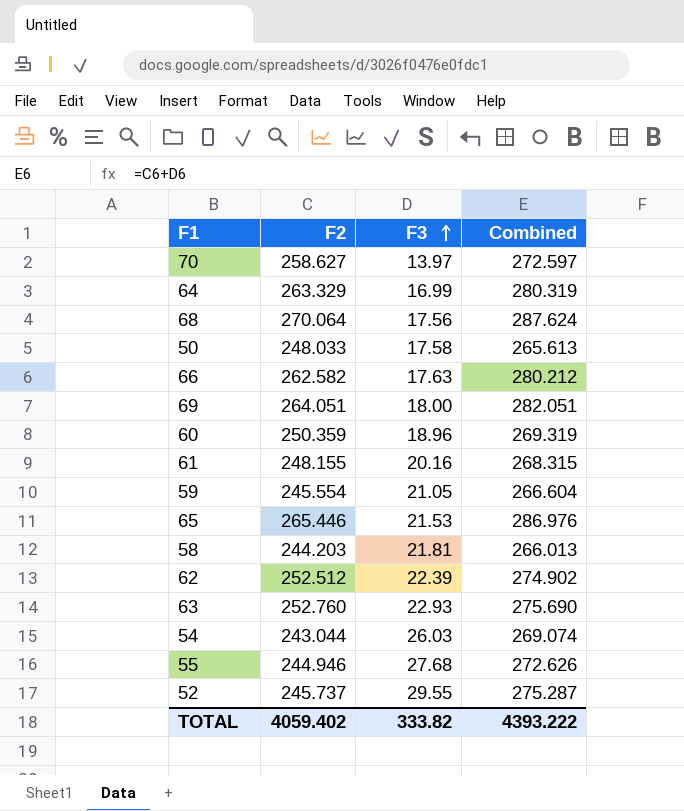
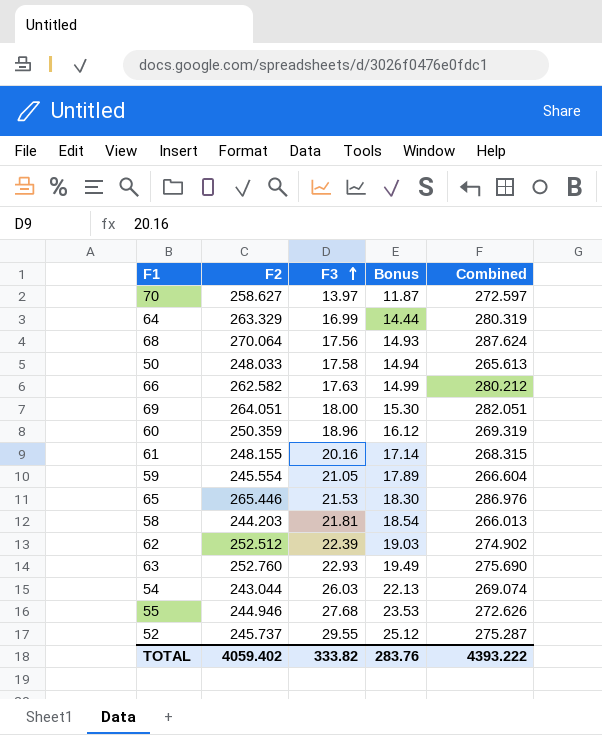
column Bonus | formula: none -> [F3] * 0.85

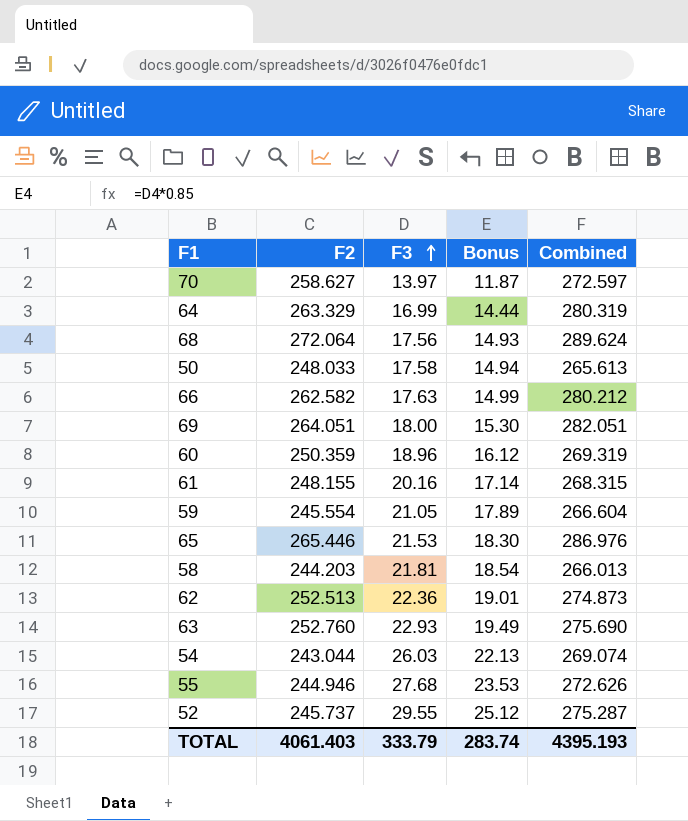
68 | F2: 270.064 -> 272.064
68 | Combined: 287.624 -> 289.624
62 | F2: 252.512 -> 252.513
62 | F3: 22.39 -> 22.36
62 | Bonus: 19.03 -> 19.01
62 | Combined: 274.902 -> 274.873
TOTAL | F2: 4059.402 -> 4061.403
TOTAL | F3: 333.82 -> 333.79
TOTAL | Bonus: 283.76 -> 283.74
TOTAL | Combined: 4393.222 -> 4395.193

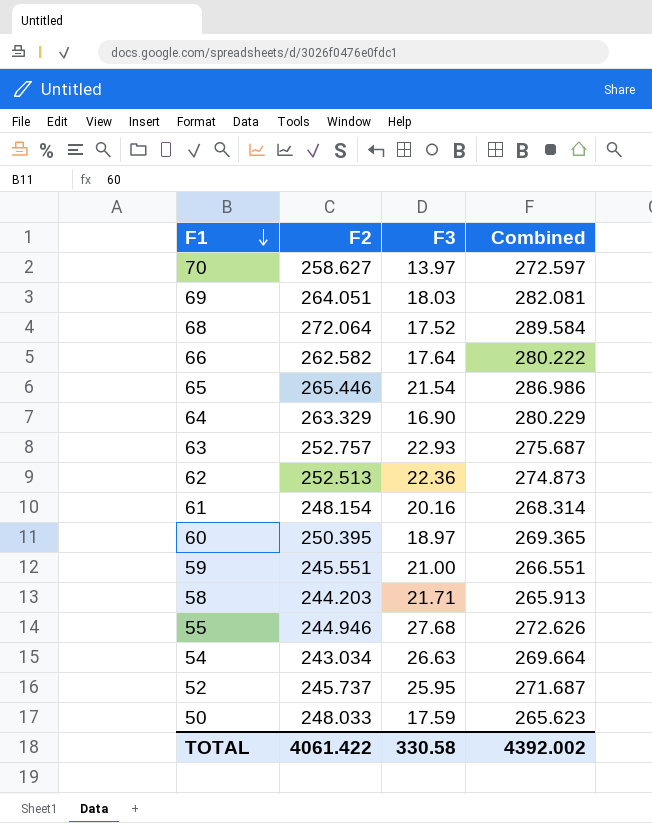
row order: F3 ascending -> F1 descending
column Bonus | formula: [F3] * 0.85 -> none
69 | F3: 18.00 -> 18.03
69 | Combined: 282.051 -> 282.081
68 | F3: 17.56 -> 17.52
68 | Combined: 289.624 -> 289.584
66 | F3: 17.63 -> 17.64
66 | Combined: 280.212 -> 280.222
65 | F3: 21.53 -> 21.54
65 | Combined: 286.976 -> 286.986
64 | F3: 16.99 -> 16.90
64 | Combined: 280.319 -> 280.229
63 | F2: 252.760 -> 252.757
63 | Combined: 275.690 -> 275.687
61 | F2: 248.155 -> 248.154
61 | Combined: 268.315 -> 268.314
60 | F2: 250.359 -> 250.395
60 | F3: 18.96 -> 18.97
60 | Combined: 269.319 -> 269.365
59 | F2: 245.554 -> 245.551
59 | F3: 21.05 -> 21.00
59 | Combined: 266.604 -> 266.551
58 | F3: 21.81 -> 21.71
58 | Combined: 266.013 -> 265.913
54 | F2: 243.044 -> 243.034
54 | F3: 26.03 -> 26.63
54 | Combined: 269.074 -> 269.664
52 | F3: 29.55 -> 25.95
52 | Combined: 275.287 -> 271.687
50 | F3: 17.58 -> 17.59
50 | Combined: 265.613 -> 265.623
TOTAL | F2: 4061.403 -> 4061.422
TOTAL | F3: 333.79 -> 330.58
TOTAL | Combined: 4395.193 -> 4392.002

